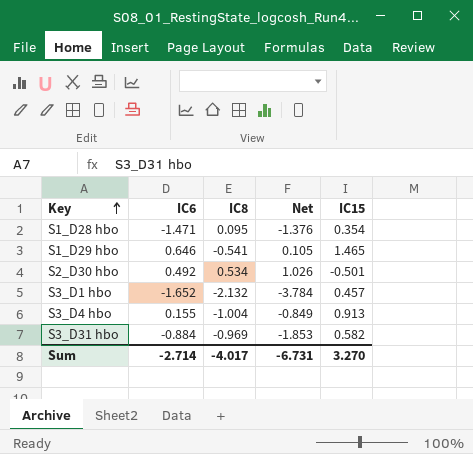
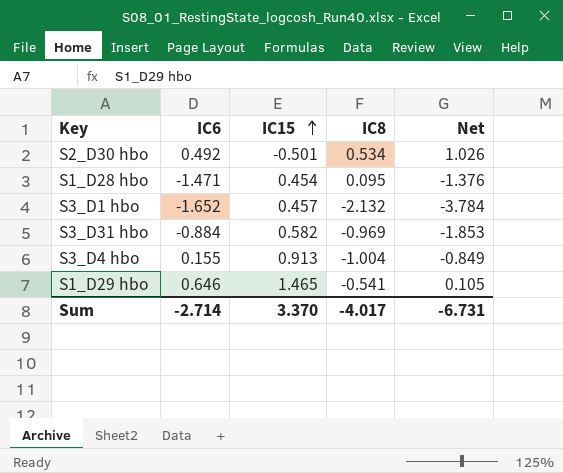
row order: Key ascending -> IC15 ascending
column IC15 | position: 5 -> 3
S1_D28 hbo | IC15: 0.354 -> 0.454
Sum | IC15: 3.270 -> 3.370

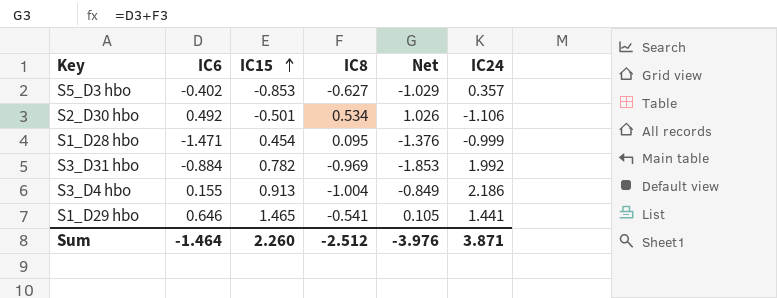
column IC24 | position: none -> 6
row S3_D1 hbo: -1.652 | 0.457 | -2.132 | -3.784 -> none
row S5_D3 hbo: none -> -0.402 | -0.853 | -0.627 | -1.029 | 0.357
S3_D31 hbo | IC15: 0.582 -> 0.782
Sum | IC6: -2.714 -> -1.464
Sum | IC15: 3.370 -> 2.260
Sum | IC8: -4.017 -> -2.512
Sum | Net: -6.731 -> -3.976

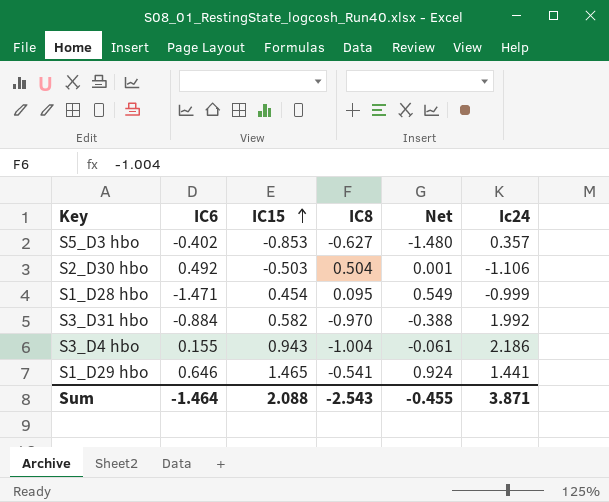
column Net | formula: [IC6] + [IC8] -> [IC15] + [IC8]
column name: IC24 -> Ic24
S2_D30 hbo | IC15: -0.501 -> -0.503
S2_D30 hbo | IC8: 0.534 -> 0.504
S3_D31 hbo | IC15: 0.782 -> 0.582
S3_D31 hbo | IC8: -0.969 -> -0.970
S3_D4 hbo | IC15: 0.913 -> 0.943
Sum | IC15: 2.260 -> 2.088
Sum | IC8: -2.512 -> -2.543
Sum | Net: -3.976 -> -0.455

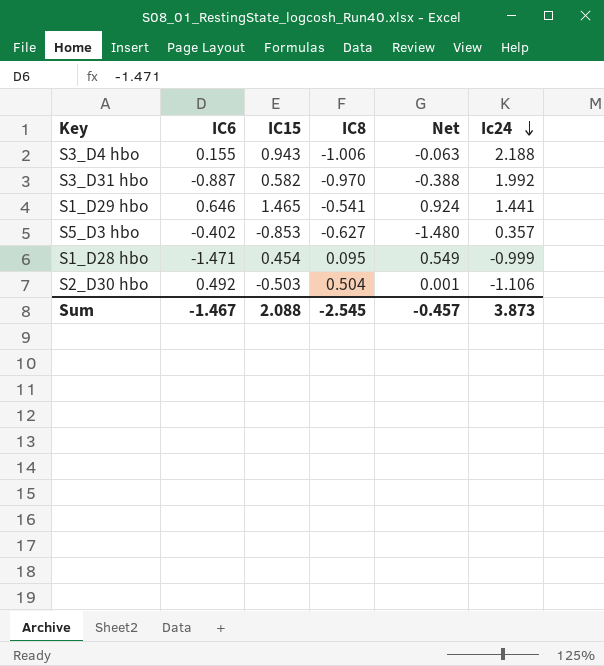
row order: IC15 ascending -> Ic24 descending
S3_D4 hbo | IC8: -1.004 -> -1.006
S3_D4 hbo | Net: -0.061 -> -0.063
S3_D4 hbo | Ic24: 2.186 -> 2.188
S3_D31 hbo | IC6: -0.884 -> -0.887
Sum | IC6: -1.464 -> -1.467
Sum | IC8: -2.543 -> -2.545
Sum | Net: -0.455 -> -0.457
Sum | Ic24: 3.871 -> 3.873

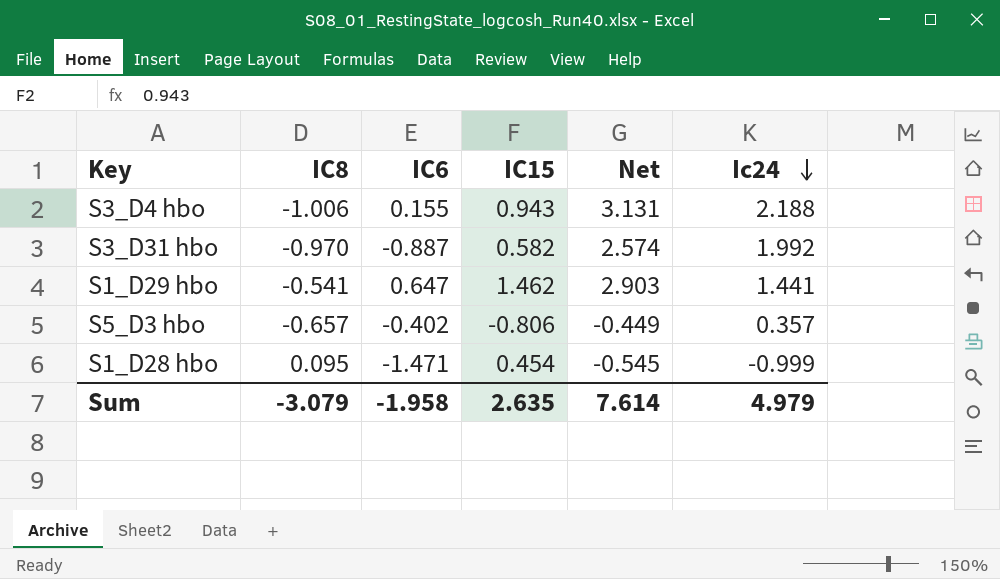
column IC8 | position: 4 -> 2
column Net | formula: [IC15] + [IC8] -> [IC15] + [Ic24]
row S2_D30 hbo: 0.492 | -0.503 | 0.504 | 0.001 | -1.106 -> none
S1_D29 hbo | IC6: 0.646 -> 0.647
S1_D29 hbo | IC15: 1.465 -> 1.462
S5_D3 hbo | IC8: -0.627 -> -0.657
S5_D3 hbo | IC15: -0.853 -> -0.806
Sum | IC8: -2.545 -> -3.079
Sum | IC6: -1.467 -> -1.958
Sum | IC15: 2.088 -> 2.635
Sum | Net: -0.457 -> 7.614
Sum | Ic24: 3.873 -> 4.979

